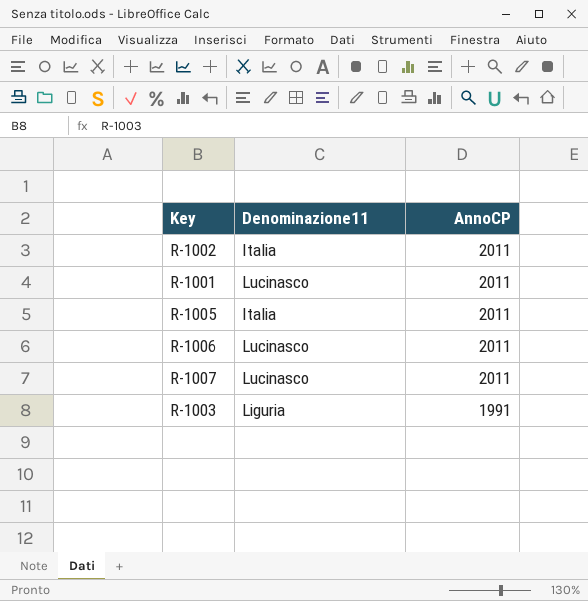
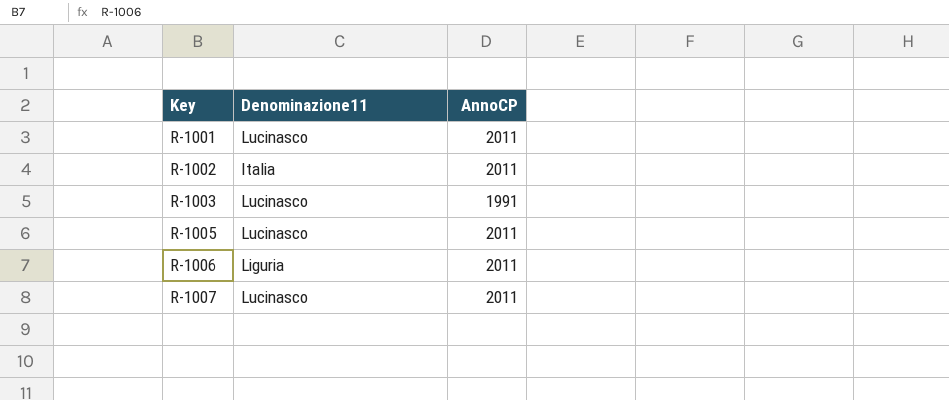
row order: AnnoCP descending -> Key ascending
R-1003 | Denominazione11: Liguria -> Lucinasco
R-1005 | Denominazione11: Italia -> Lucinasco
R-1006 | Denominazione11: Lucinasco -> Liguria

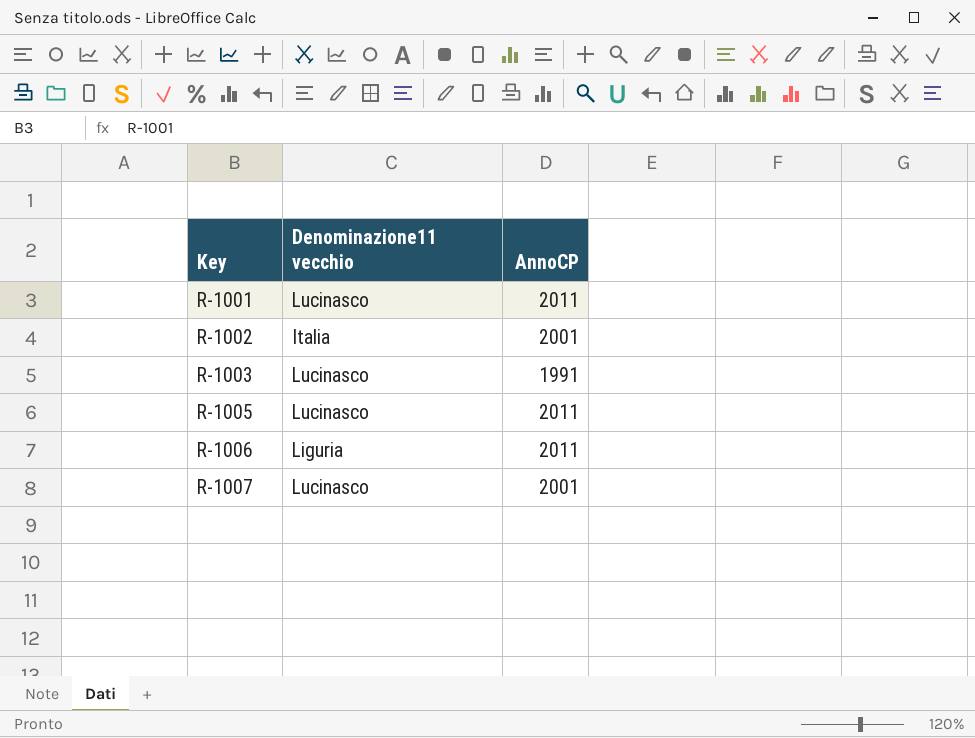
column name: Denominazione11 -> Denominazione11 vecchio
R-1002 | AnnoCP: 2011 -> 2001
R-1007 | AnnoCP: 2011 -> 2001

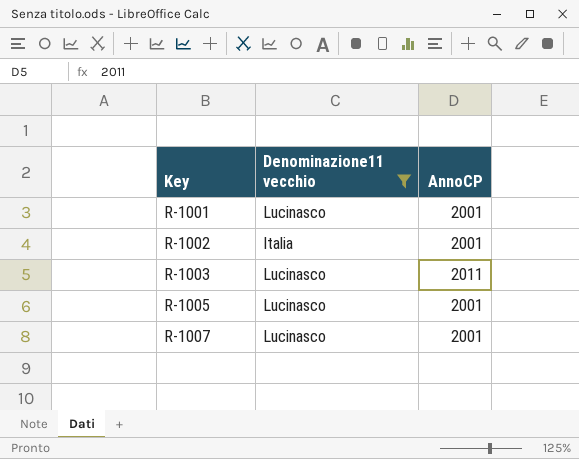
filter: none -> Denominazione11 vecchio != Liguria
R-1001 | AnnoCP: 2011 -> 2001
R-1003 | AnnoCP: 1991 -> 2011
R-1005 | AnnoCP: 2011 -> 2001

